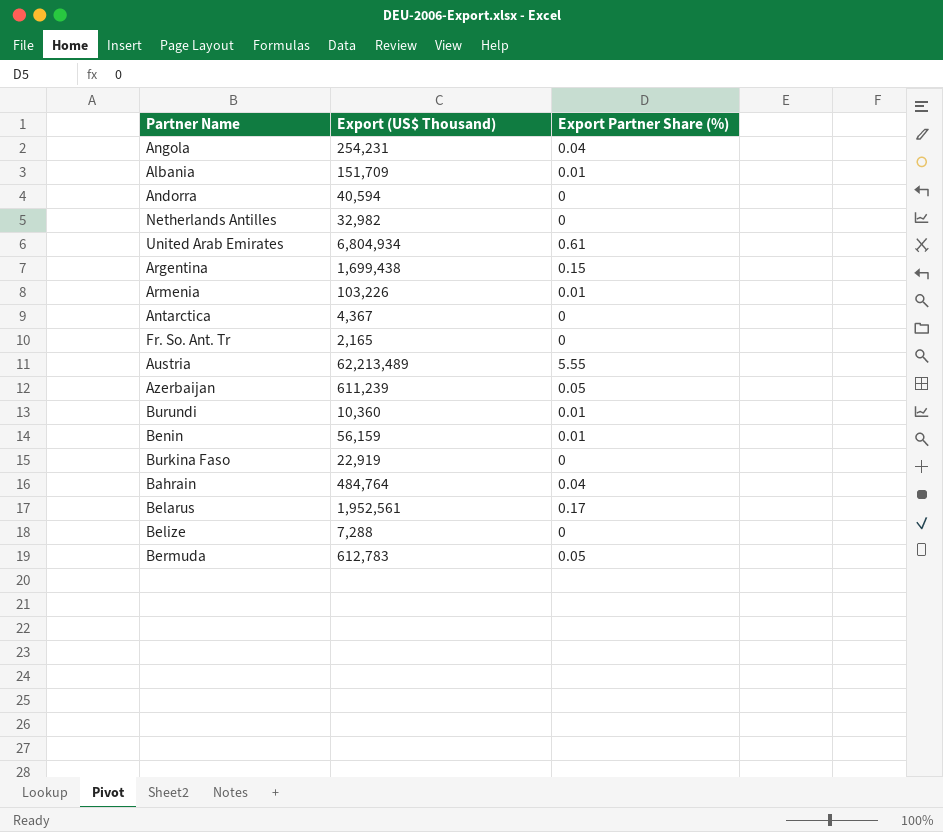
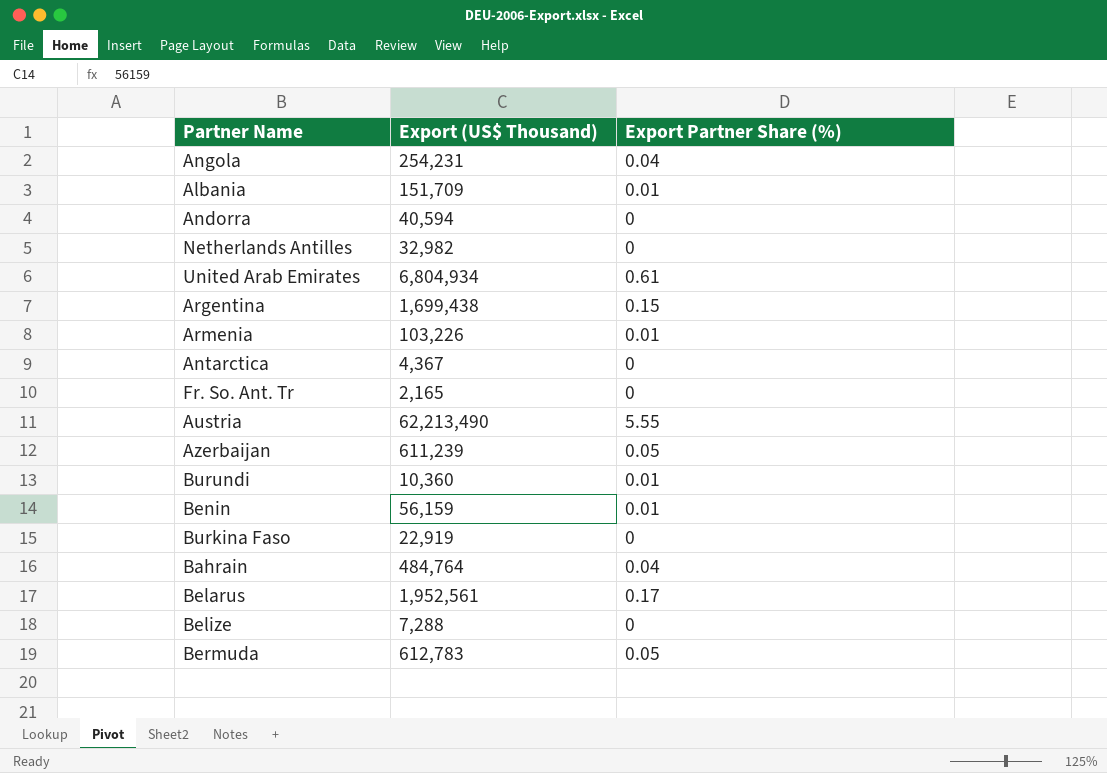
Austria | Export (US$ Thousand): 62,213,489 -> 62,213,490

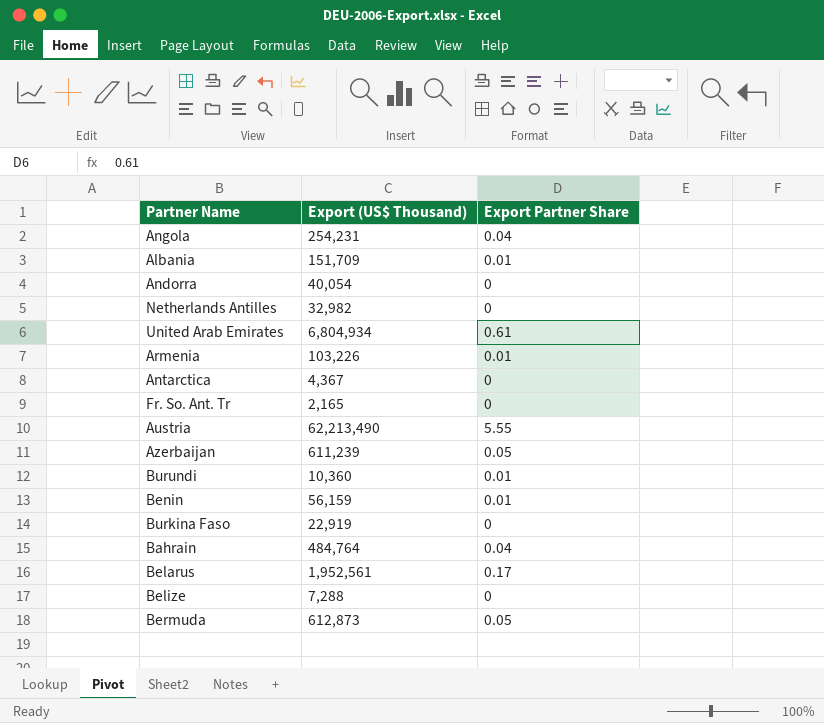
column name: Export Partner Share (%) -> Export Partner Share
row Argentina: 1,699,438 | 0.15 -> none
Andorra | Export (US$ Thousand): 40,594 -> 40,054
Bermuda | Export (US$ Thousand): 612,783 -> 612,873

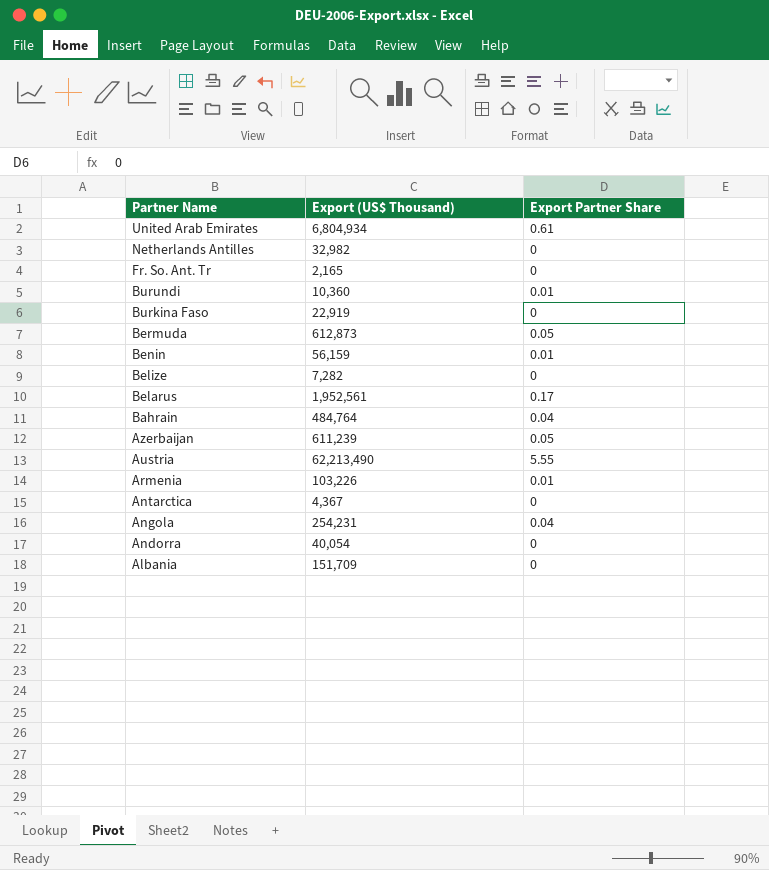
row order: none -> Partner Name descending
Belize | Export (US$ Thousand): 7,288 -> 7,282
Albania | Export Partner Share: 0.01 -> 0

